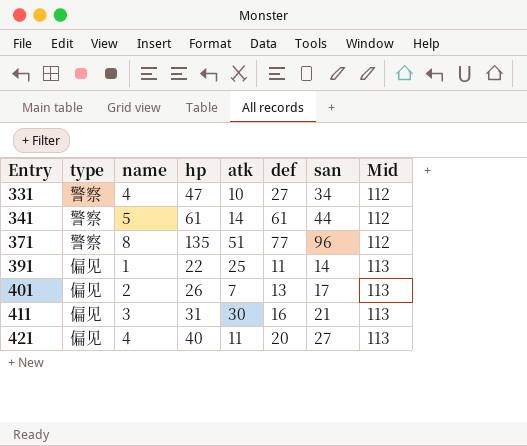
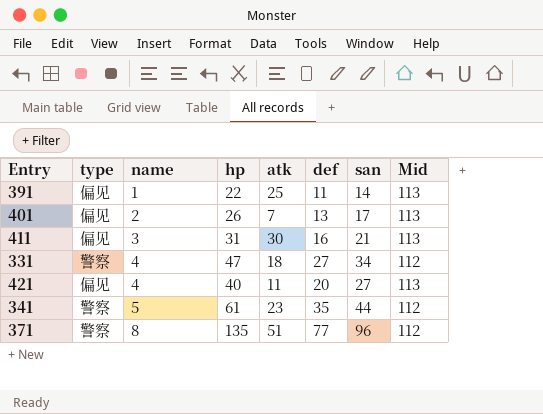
row order: Entry ascending -> name ascending
331 | atk: 10 -> 18
341 | atk: 14 -> 23
341 | def: 61 -> 35

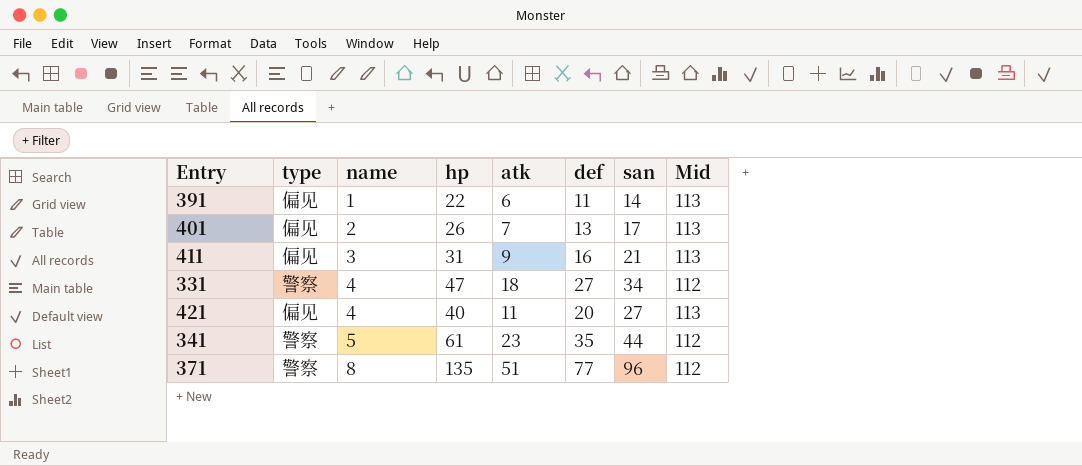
391 | atk: 25 -> 6
411 | atk: 30 -> 9

